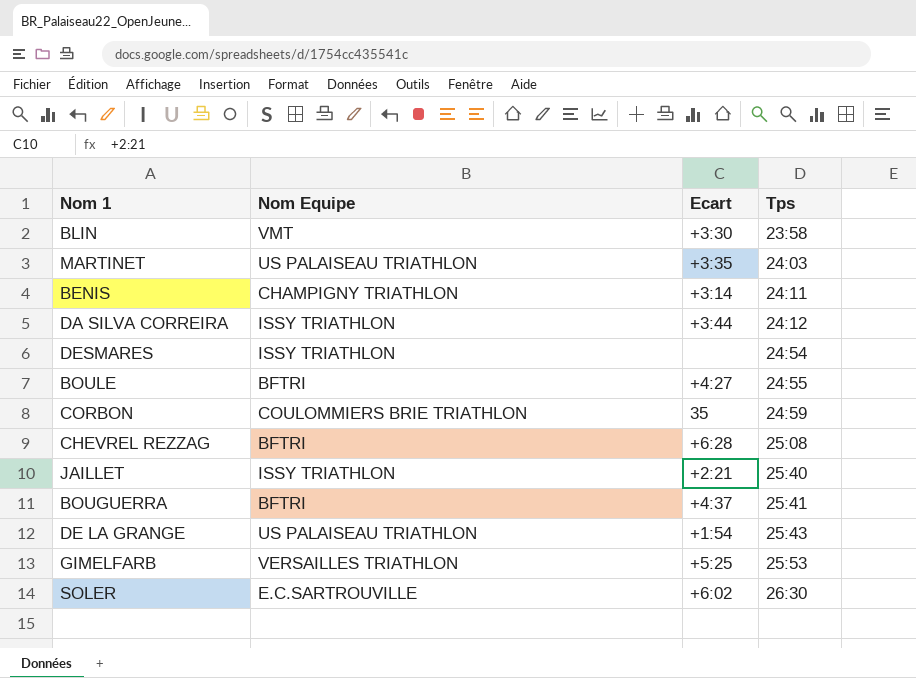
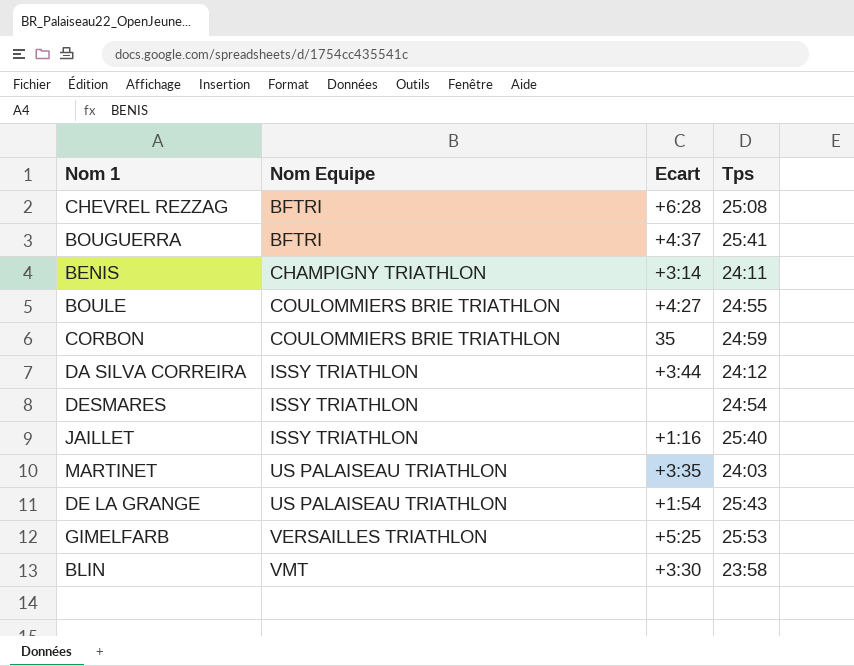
row order: Tps ascending -> Nom Equipe ascending
row SOLER: E.C.SARTROUVILLE | +6:02 | 26:30 -> none
BOULE | Nom Equipe: BFTRI -> COULOMMIERS BRIE TRIATHLON
JAILLET | Ecart: +2:21 -> +1:16

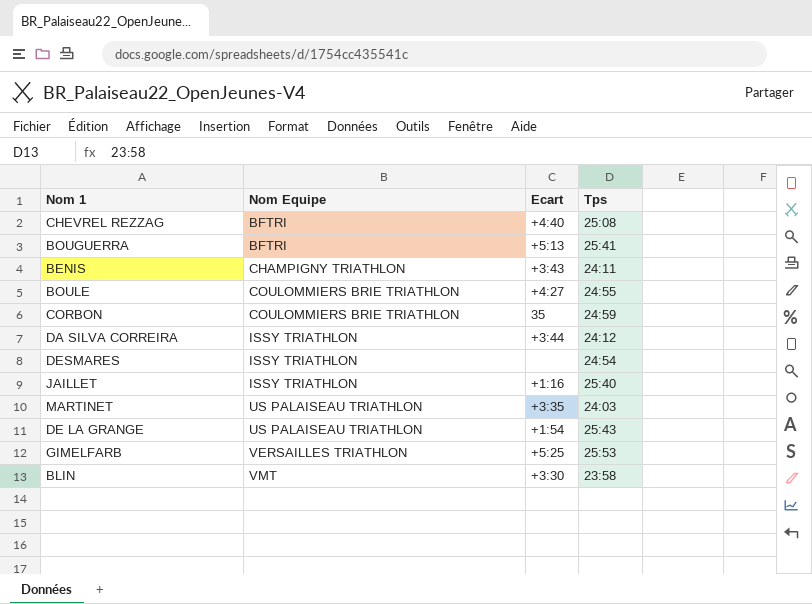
CHEVREL REZZAG | Ecart: +6:28 -> +4:40
BOUGUERRA | Ecart: +4:37 -> +5:13
BENIS | Ecart: +3:14 -> +3:43

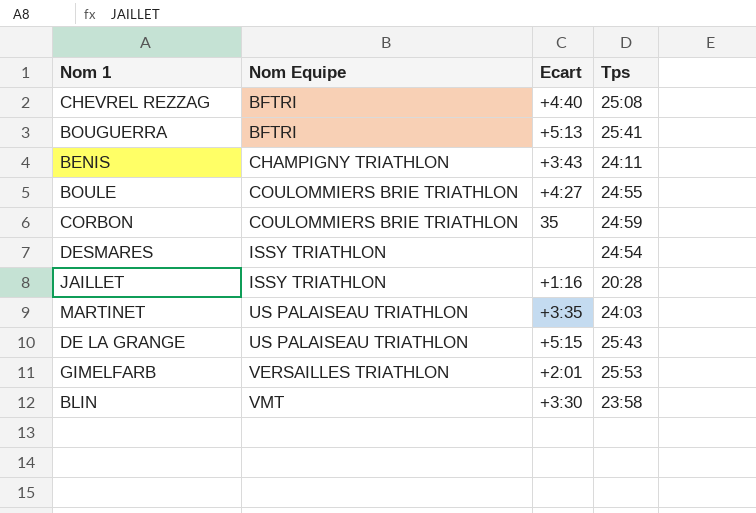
row DA SILVA CORREIRA: ISSY TRIATHLON | +3:44 | 24:12 -> none
JAILLET | Tps: 25:40 -> 20:28
DE LA GRANGE | Ecart: +1:54 -> +5:15
GIMELFARB | Ecart: +5:25 -> +2:01

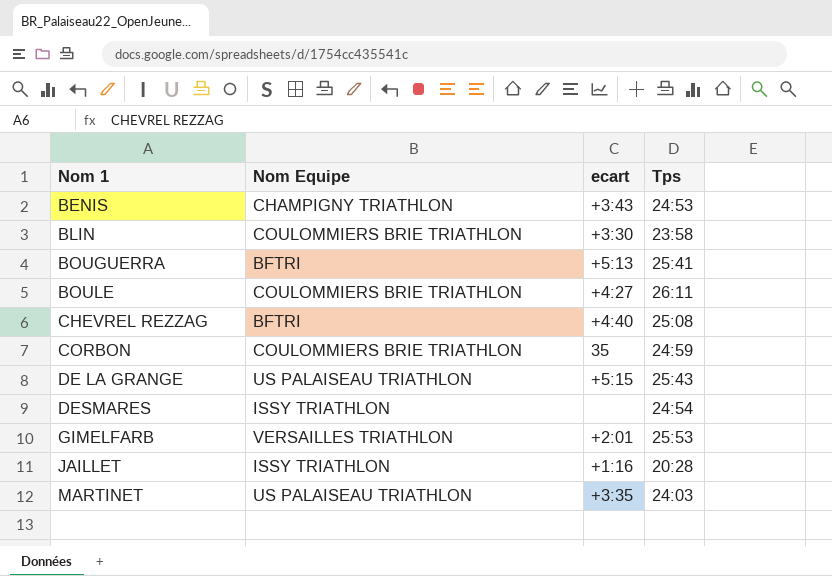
row order: Nom Equipe ascending -> Nom 1 ascending
column name: Ecart -> ecart
BENIS | Tps: 24:11 -> 24:53
BLIN | Nom Equipe: VMT -> COULOMMIERS BRIE TRIATHLON
BOULE | Tps: 24:55 -> 26:11

